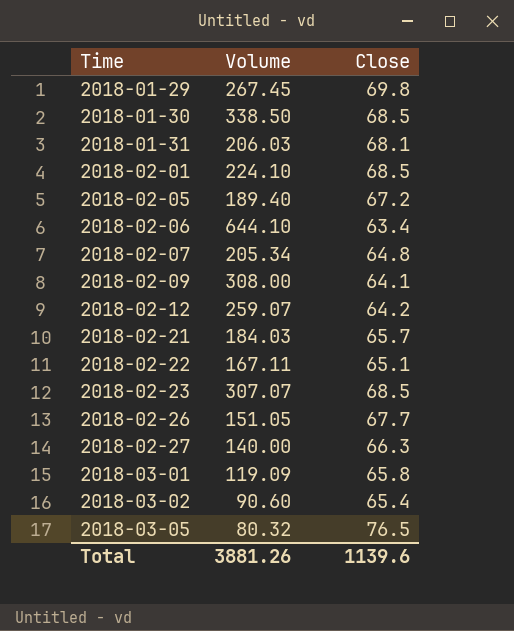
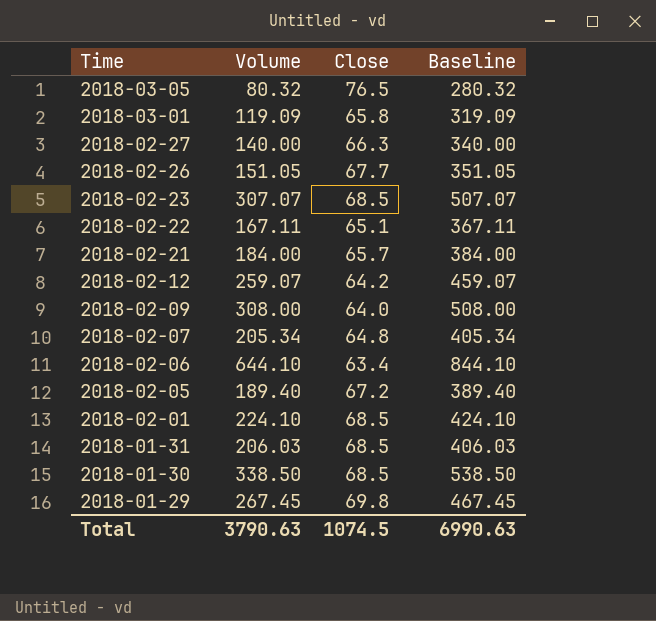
row order: Time ascending -> Time descending
column Baseline | formula: none -> [Volume] + 200
row 2018-03-02: 90.60 | 65.4 -> none
2018-02-21 | Volume: 184.03 -> 184.00
2018-02-09 | Close: 64.1 -> 64.0
2018-01-31 | Close: 68.1 -> 68.5
Total | Volume: 3881.26 -> 3790.63
Total | Close: 1139.6 -> 1074.5

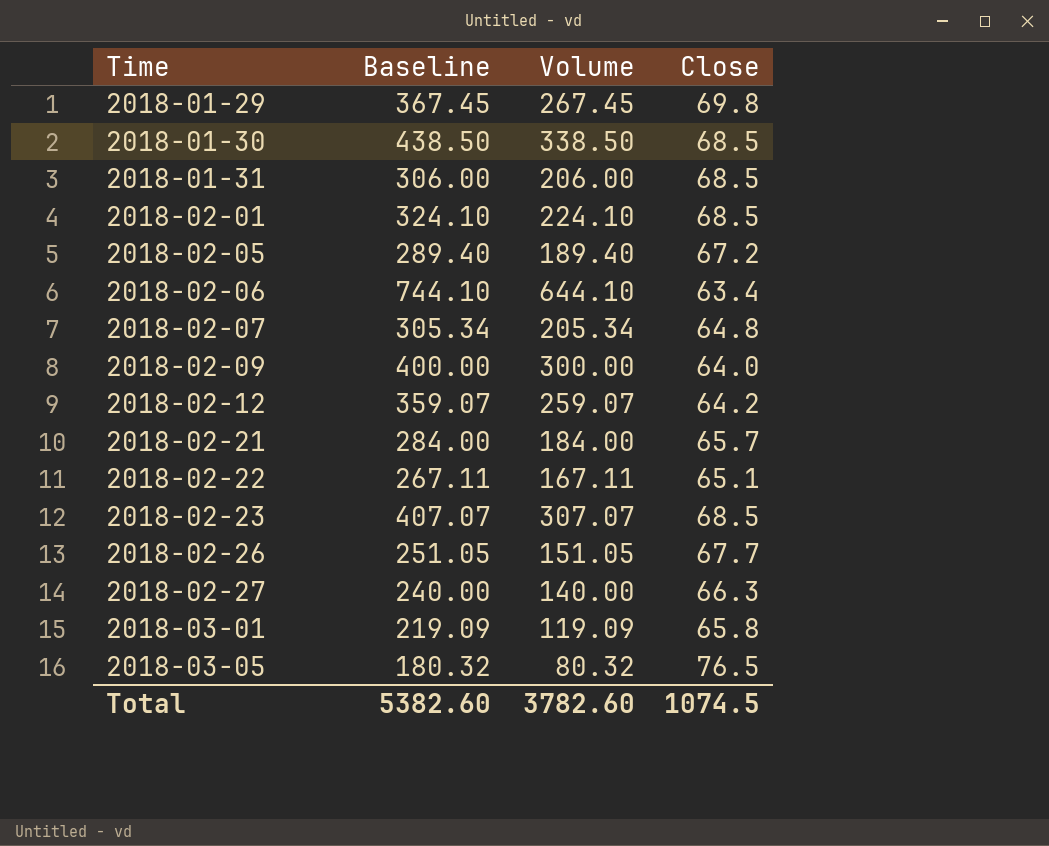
row order: Time descending -> Time ascending
column Baseline | formula: [Volume] + 200 -> [Volume] + 100
column Baseline | position: 4 -> 2
2018-01-31 | Volume: 206.03 -> 206.00
2018-02-09 | Volume: 308.00 -> 300.00
Total | Baseline: 6990.63 -> 5382.60
Total | Volume: 3790.63 -> 3782.60

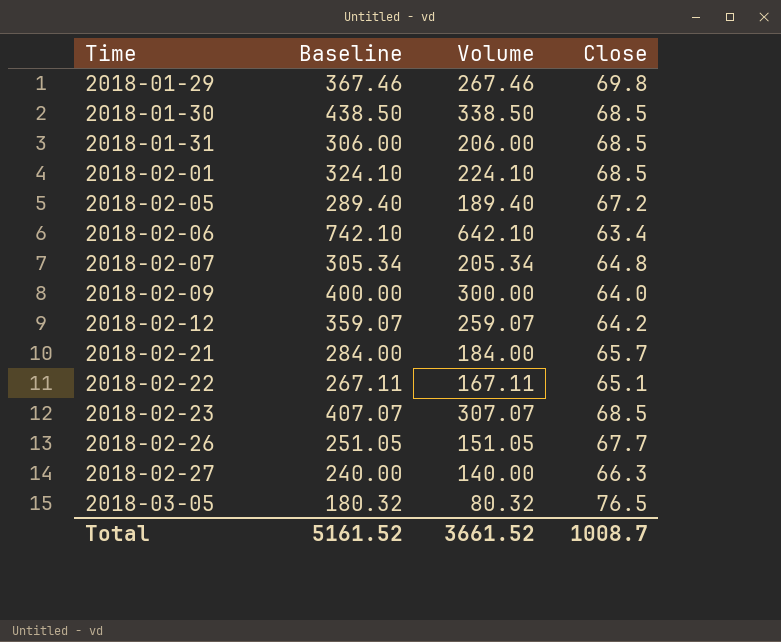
row 2018-03-01: 219.09 | 119.09 | 65.8 -> none
2018-01-29 | Baseline: 367.45 -> 367.46
2018-01-29 | Volume: 267.45 -> 267.46
2018-02-06 | Baseline: 744.10 -> 742.10
2018-02-06 | Volume: 644.10 -> 642.10
Total | Baseline: 5382.60 -> 5161.52
Total | Volume: 3782.60 -> 3661.52
Total | Close: 1074.5 -> 1008.7

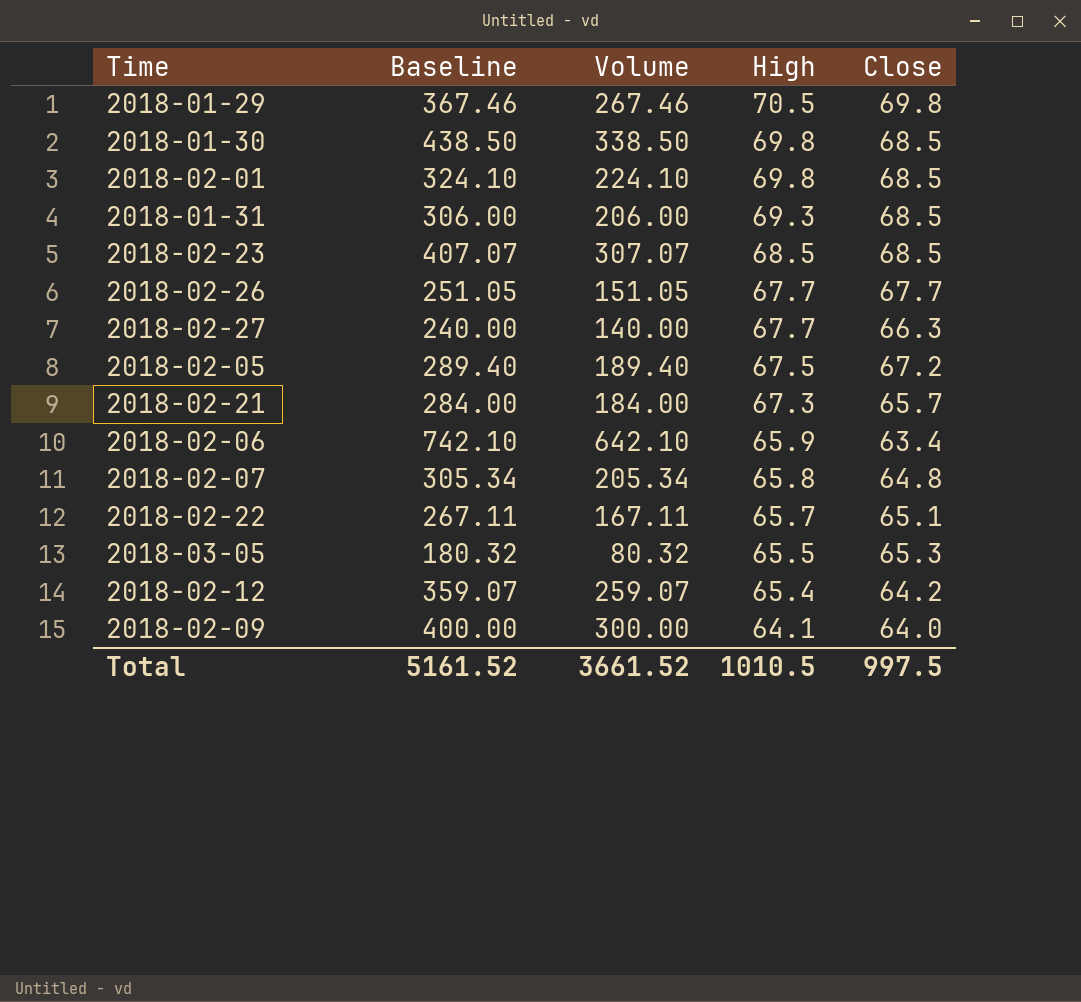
row order: Time ascending -> High descending
column High | position: none -> 4
2018-03-05 | Close: 76.5 -> 65.3
Total | Close: 1008.7 -> 997.5

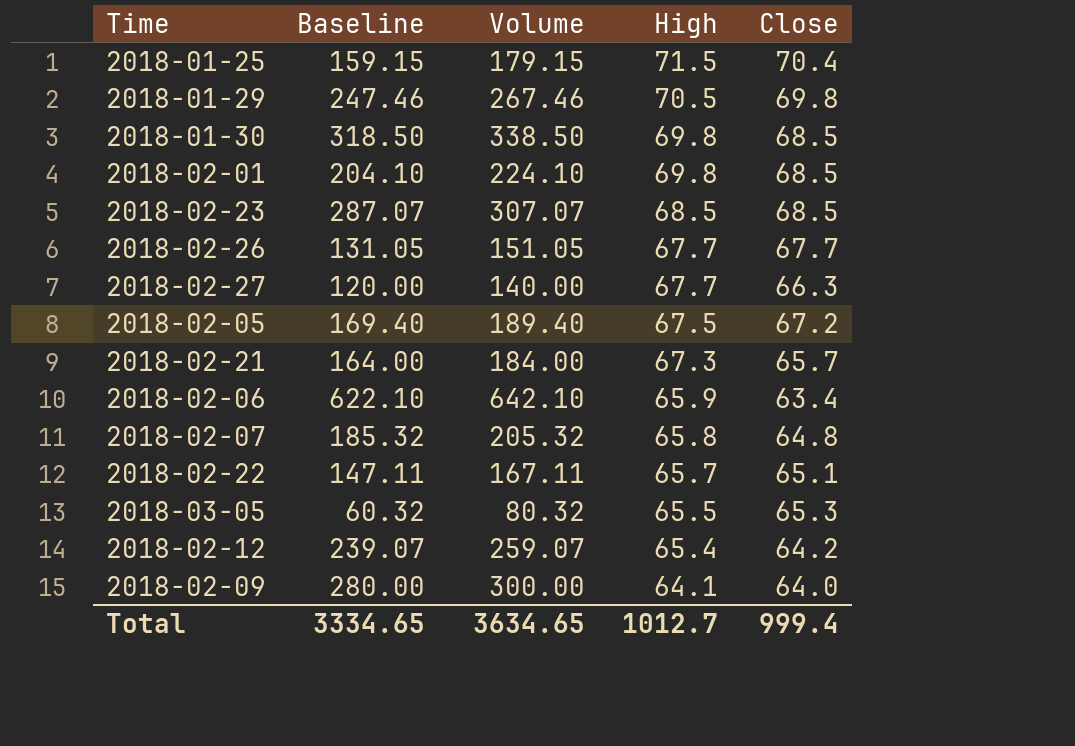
column Baseline | formula: [Volume] + 100 -> [Volume] - 20
row 2018-01-31: 306.00 | 206.00 | 69.3 | 68.5 -> none
row 2018-01-25: none -> 159.15 | 179.15 | 71.5 | 70.4
2018-02-07 | Volume: 205.34 -> 205.32
Total | Baseline: 5161.52 -> 3334.65
Total | Volume: 3661.52 -> 3634.65
Total | High: 1010.5 -> 1012.7
Total | Close: 997.5 -> 999.4

